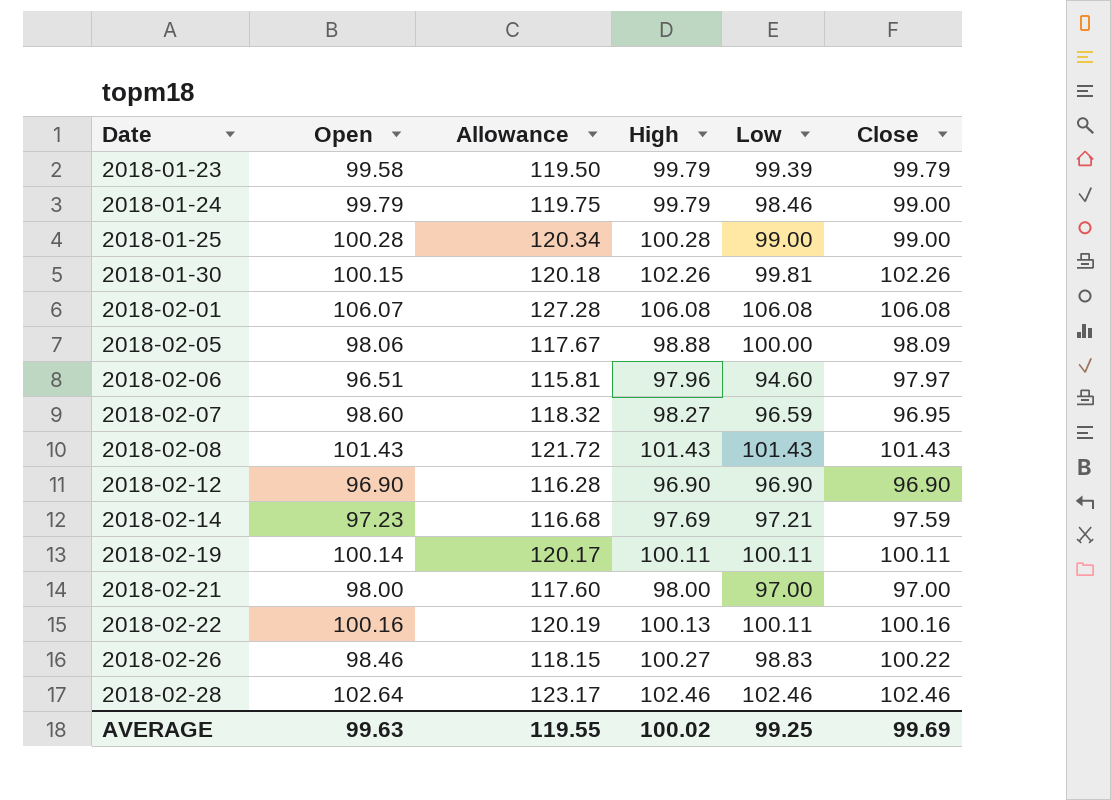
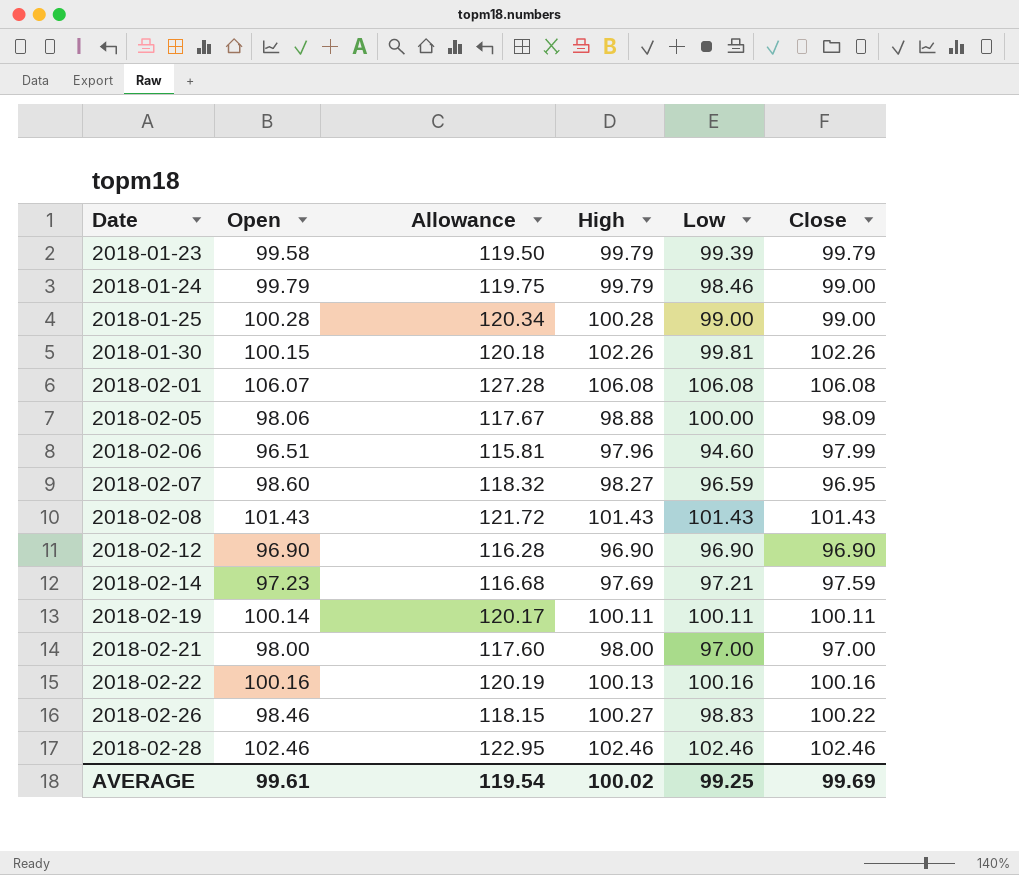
2018-02-06 | Close: 97.97 -> 97.99
2018-02-22 | Low: 100.11 -> 100.16
2018-02-28 | Open: 102.64 -> 102.46
2018-02-28 | Allowance: 123.17 -> 122.95
AVERAGE | Open: 99.63 -> 99.61
AVERAGE | Allowance: 119.55 -> 119.54

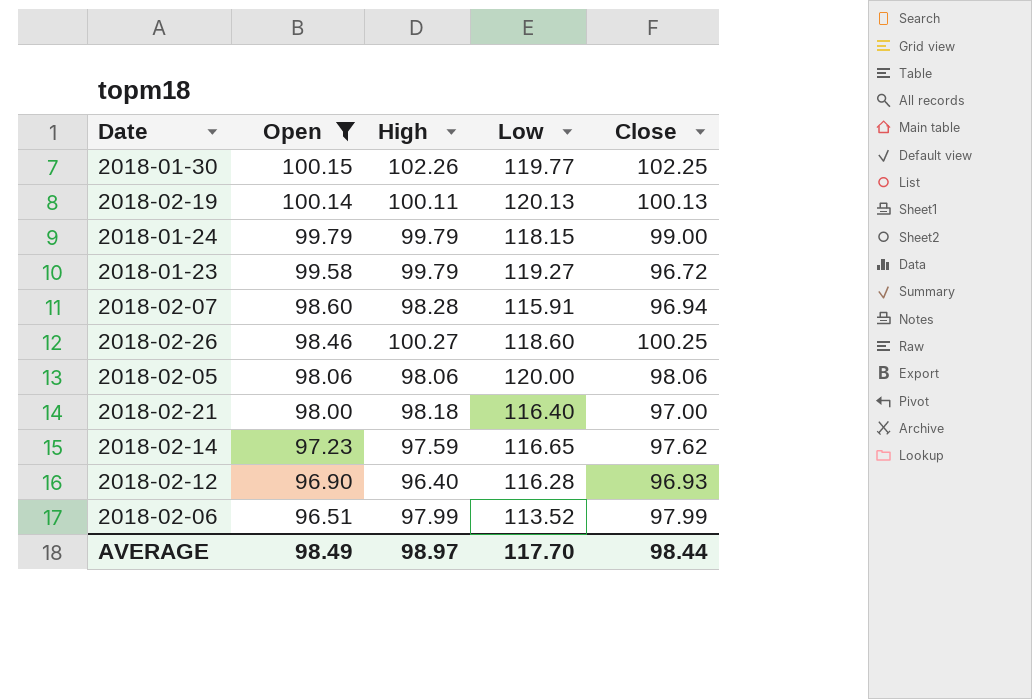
filter: none -> Open <= 100.15
row order: Date ascending -> Open descending
column Allowance | formula: [Open] * 1.2 -> none
2018-01-30 | Low: 99.81 -> 119.77
2018-01-30 | Close: 102.26 -> 102.25
2018-02-19 | Low: 100.11 -> 120.13
2018-02-19 | Close: 100.11 -> 100.13
2018-01-24 | Low: 98.46 -> 118.15
2018-01-23 | Low: 99.39 -> 119.27
2018-01-23 | Close: 99.79 -> 96.72
2018-02-07 | High: 98.27 -> 98.28
2018-02-07 | Low: 96.59 -> 115.91
2018-02-07 | Close: 96.95 -> 96.94
2018-02-26 | Low: 98.83 -> 118.60
2018-02-26 | Close: 100.22 -> 100.25
2018-02-05 | High: 98.88 -> 98.06
2018-02-05 | Low: 100.00 -> 120.00
2018-02-05 | Close: 98.09 -> 98.06
2018-02-21 | High: 98.00 -> 98.18
2018-02-21 | Low: 97.00 -> 116.40
2018-02-14 | High: 97.69 -> 97.59
2018-02-14 | Low: 97.21 -> 116.65
2018-02-14 | Close: 97.59 -> 97.62
2018-02-12 | High: 96.90 -> 96.40
2018-02-12 | Low: 96.90 -> 116.28
2018-02-12 | Close: 96.90 -> 96.93
2018-02-06 | High: 97.96 -> 97.99
2018-02-06 | Low: 94.60 -> 113.52
AVERAGE | Open: 99.61 -> 98.49
AVERAGE | High: 100.02 -> 98.97
AVERAGE | Low: 99.25 -> 117.70
AVERAGE | Close: 99.69 -> 98.44

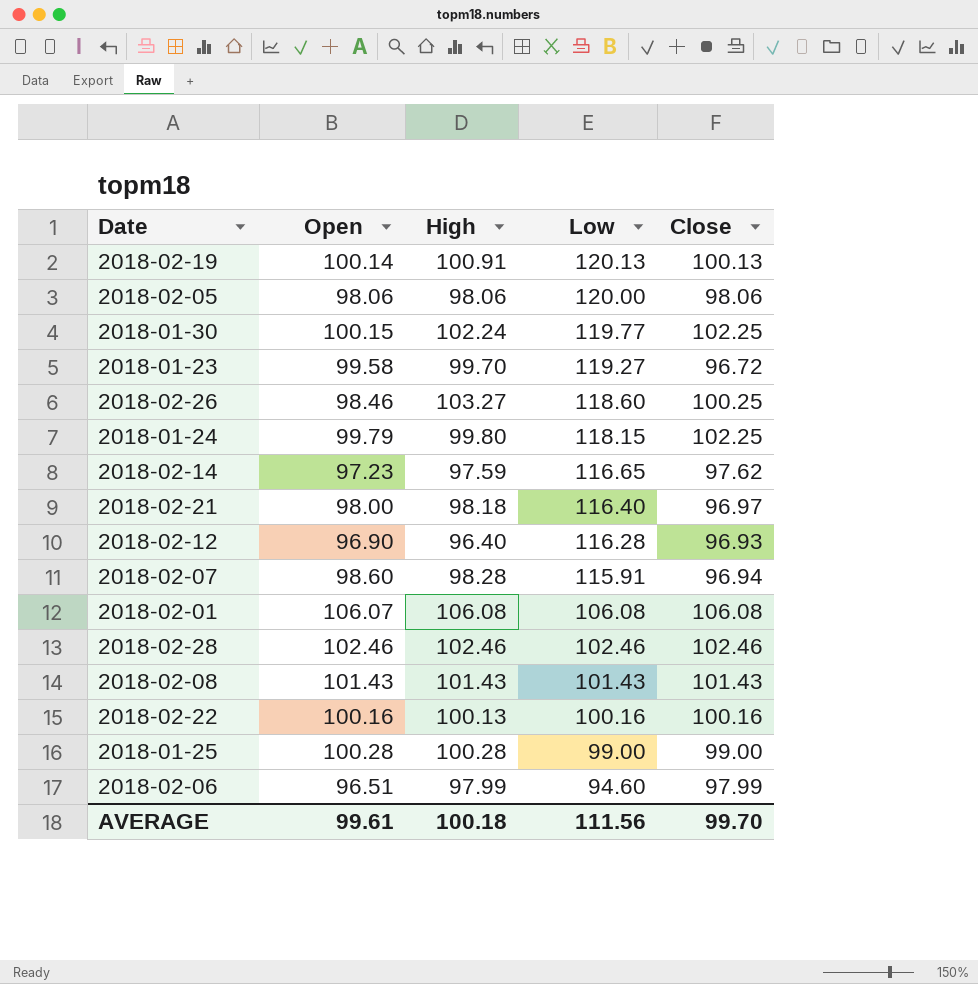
filter: Open <= 100.15 -> none
row order: Open descending -> Low descending
2018-02-19 | High: 100.11 -> 100.91
2018-01-30 | High: 102.26 -> 102.24
2018-01-23 | High: 99.79 -> 99.70
2018-02-26 | High: 100.27 -> 103.27
2018-01-24 | High: 99.79 -> 99.80
2018-01-24 | Close: 99.00 -> 102.25
2018-02-21 | Close: 97.00 -> 96.97
2018-02-06 | Low: 113.52 -> 94.60
AVERAGE | Open: 98.49 -> 99.61
AVERAGE | High: 98.97 -> 100.18
AVERAGE | Low: 117.70 -> 111.56
AVERAGE | Close: 98.44 -> 99.70

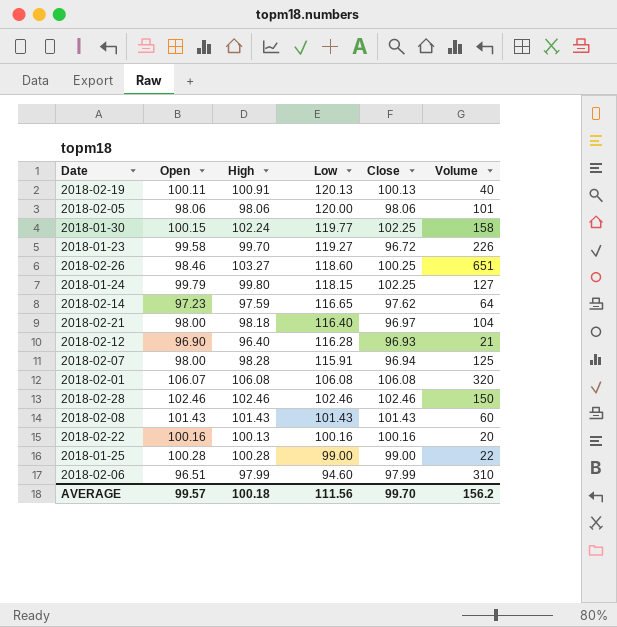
column Volume | position: none -> 6
2018-02-19 | Open: 100.14 -> 100.11
2018-02-07 | Open: 98.60 -> 98.00
AVERAGE | Open: 99.61 -> 99.57

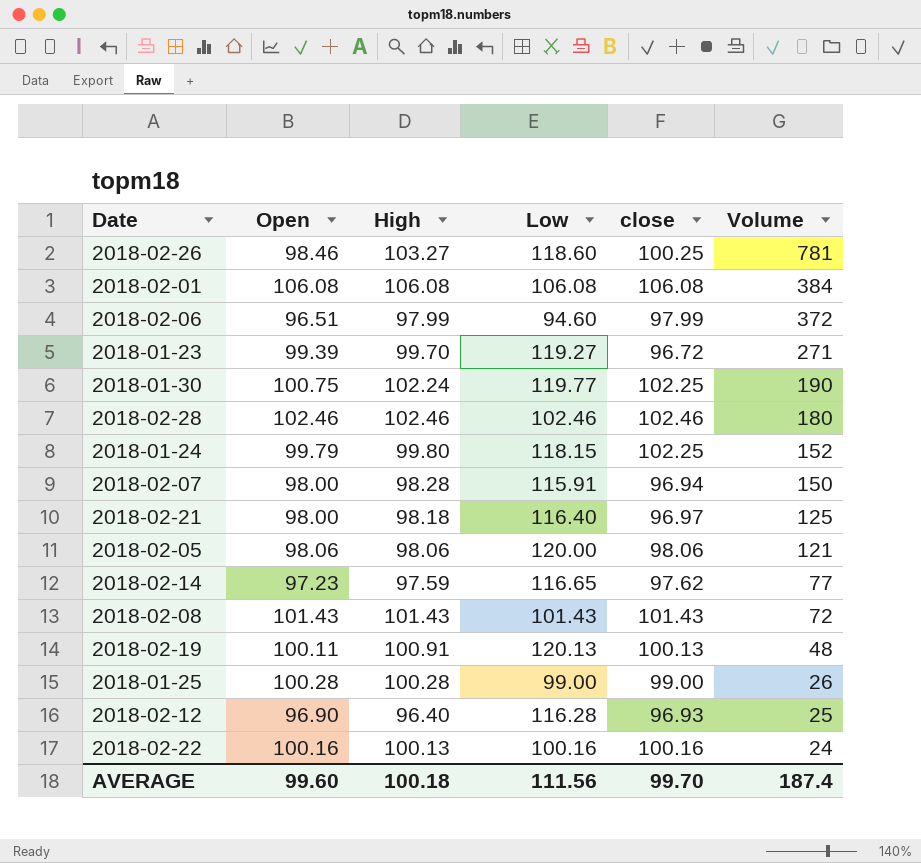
row order: Low descending -> Volume descending
column name: Close -> close
2018-02-26 | Volume: 651 -> 781
2018-02-01 | Open: 106.07 -> 106.08
2018-02-01 | Volume: 320 -> 384
2018-02-06 | Volume: 310 -> 372
2018-01-23 | Open: 99.58 -> 99.39
2018-01-23 | Volume: 226 -> 271
2018-01-30 | Open: 100.15 -> 100.75
2018-01-30 | Volume: 158 -> 190
2018-02-28 | Volume: 150 -> 180
2018-01-24 | Volume: 127 -> 152
2018-02-07 | Volume: 125 -> 150
2018-02-21 | Volume: 104 -> 125
2018-02-05 | Volume: 101 -> 121
2018-02-14 | Volume: 64 -> 77
2018-02-08 | Volume: 60 -> 72
2018-02-19 | Volume: 40 -> 48
2018-01-25 | Volume: 22 -> 26
2018-02-12 | Volume: 21 -> 25
2018-02-22 | Volume: 20 -> 24
AVERAGE | Open: 99.57 -> 99.60
AVERAGE | Volume: 156.2 -> 187.4

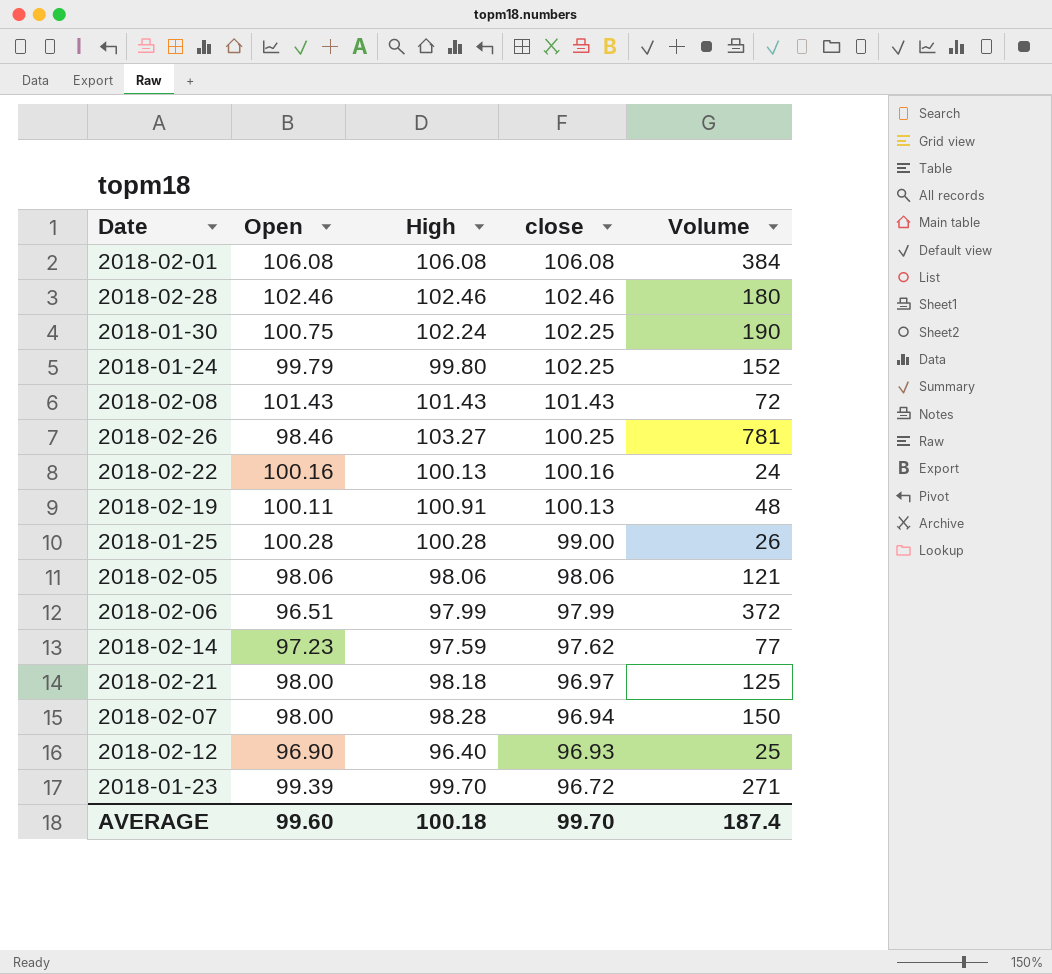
row order: Volume descending -> close descending
column Low | position: 4 -> none

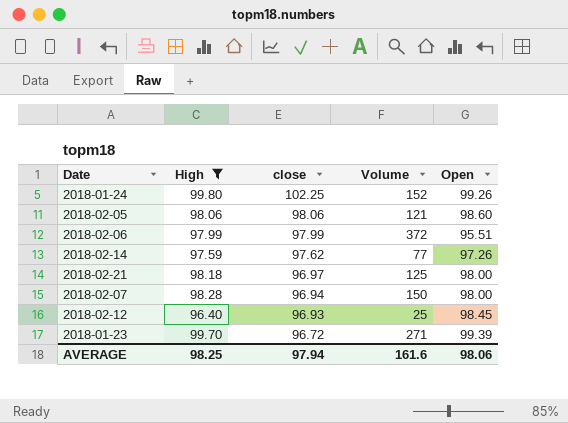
filter: none -> High <= 99.80
column Open | position: 2 -> 5
2018-01-24 | Open: 99.79 -> 99.26
2018-02-05 | Open: 98.06 -> 98.60
2018-02-06 | Open: 96.51 -> 95.51
2018-02-14 | Open: 97.23 -> 97.26
2018-02-12 | Open: 96.90 -> 98.45
AVERAGE | High: 100.18 -> 98.25
AVERAGE | close: 99.70 -> 97.94
AVERAGE | Volume: 187.4 -> 161.6
AVERAGE | Open: 99.60 -> 98.06

